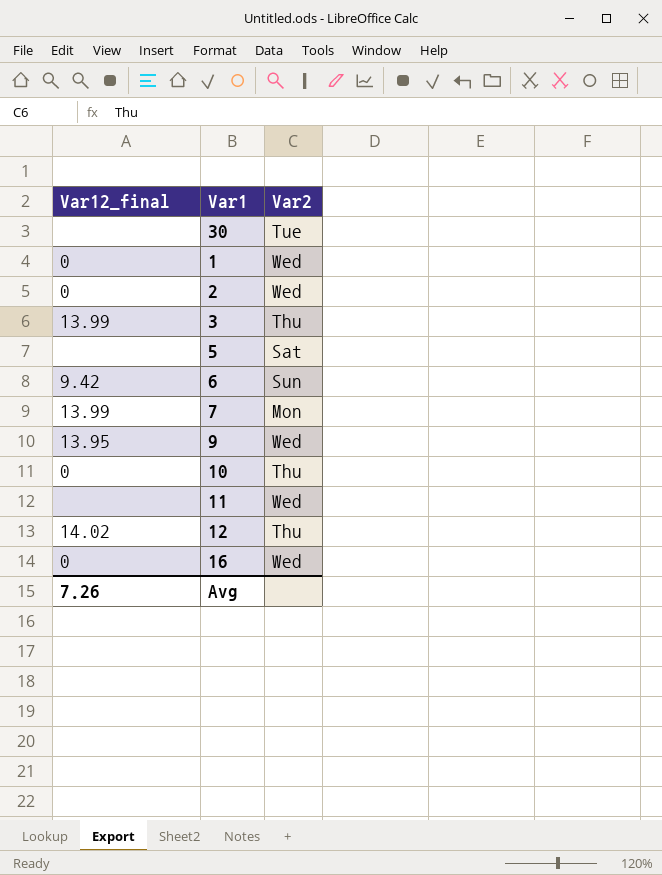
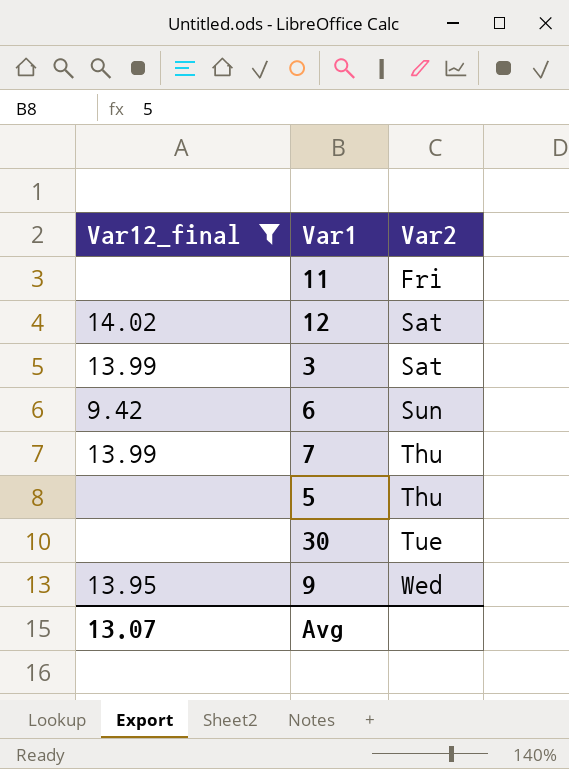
filter: none -> Var12_final != 0
row order: none -> Var2 ascending
11 | Var2: Wed -> Fri
12 | Var2: Thu -> Sat
3 | Var2: Thu -> Sat
7 | Var2: Mon -> Thu
5 | Var2: Sat -> Thu
Avg | Var12_final: 7.26 -> 13.07

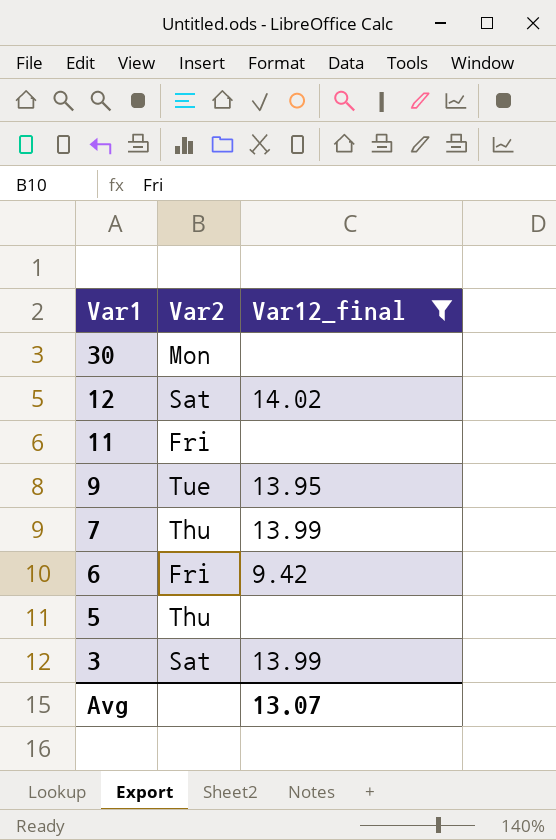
row order: Var2 ascending -> Var1 descending
column Var12_final | position: 1 -> 3
30 | Var2: Tue -> Mon
9 | Var2: Wed -> Tue
6 | Var2: Sun -> Fri

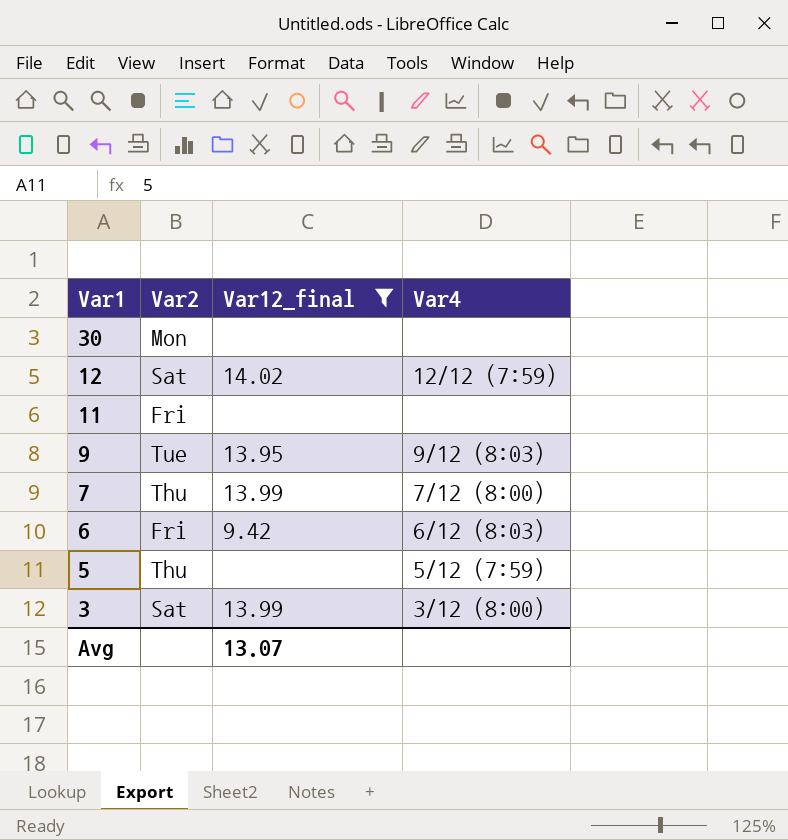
column Var4 | position: none -> 4

